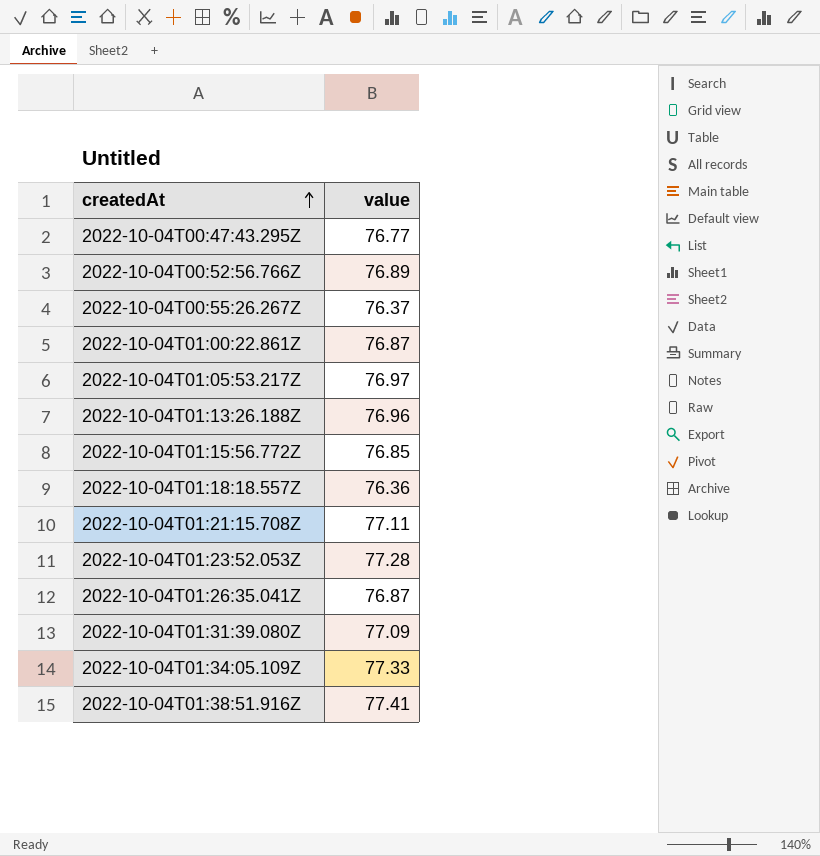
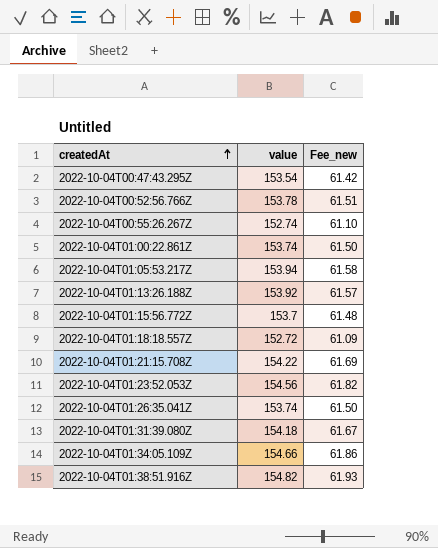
column Fee_new | formula: none -> [value] * 0.4
2022-10-04T00:47:43.295Z | value: 76.77 -> 153.54
2022-10-04T00:52:56.766Z | value: 76.89 -> 153.78
2022-10-04T00:55:26.267Z | value: 76.37 -> 152.74
2022-10-04T01:00:22.861Z | value: 76.87 -> 153.74
2022-10-04T01:05:53.217Z | value: 76.97 -> 153.94
2022-10-04T01:13:26.188Z | value: 76.96 -> 153.92
2022-10-04T01:15:56.772Z | value: 76.85 -> 153.7
2022-10-04T01:18:18.557Z | value: 76.36 -> 152.72
2022-10-04T01:21:15.708Z | value: 77.11 -> 154.22
2022-10-04T01:23:52.053Z | value: 77.28 -> 154.56
2022-10-04T01:26:35.041Z | value: 76.87 -> 153.74
2022-10-04T01:31:39.080Z | value: 77.09 -> 154.18
2022-10-04T01:34:05.109Z | value: 77.33 -> 154.66
2022-10-04T01:38:51.916Z | value: 77.41 -> 154.82

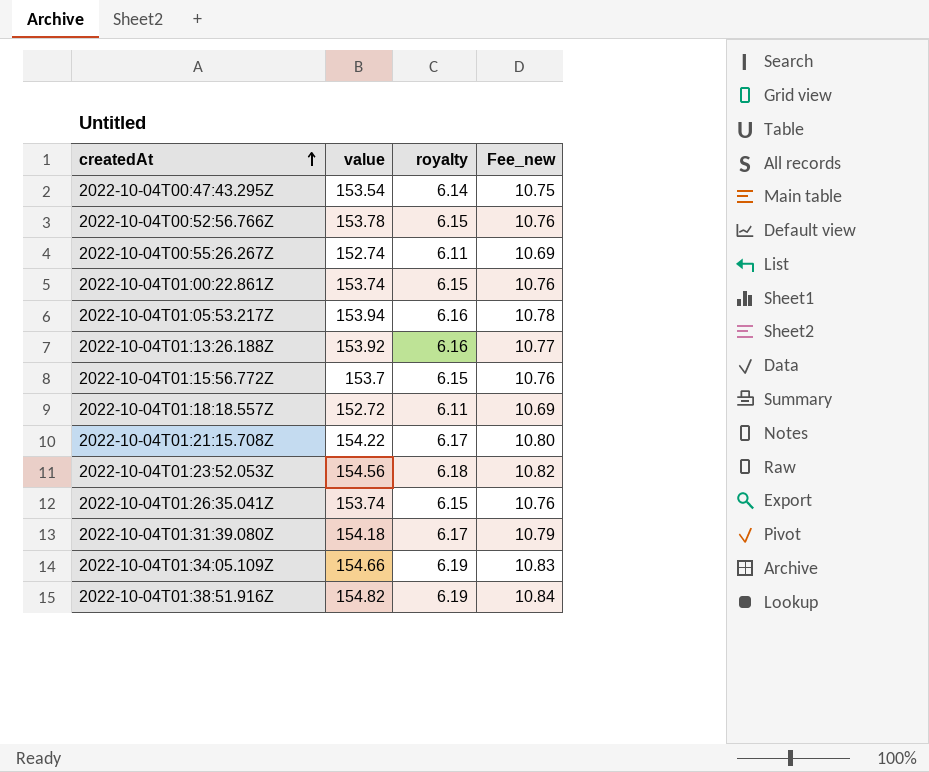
column royalty | formula: none -> [value] * 0.04
column Fee_new | formula: [value] * 0.4 -> [value] * 0.07

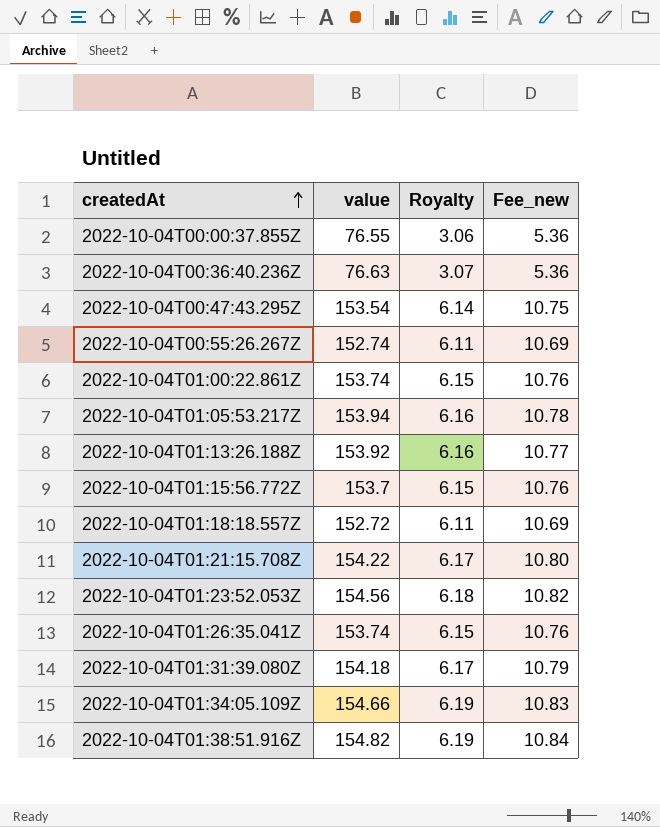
column name: royalty -> Royalty
row 2022-10-04T00:52:56.766Z: 153.78 | 6.15 | 10.76 -> none
row 2022-10-04T00:00:37.855Z: none -> 76.55 | 3.06 | 5.36
row 2022-10-04T00:36:40.236Z: none -> 76.63 | 3.07 | 5.36

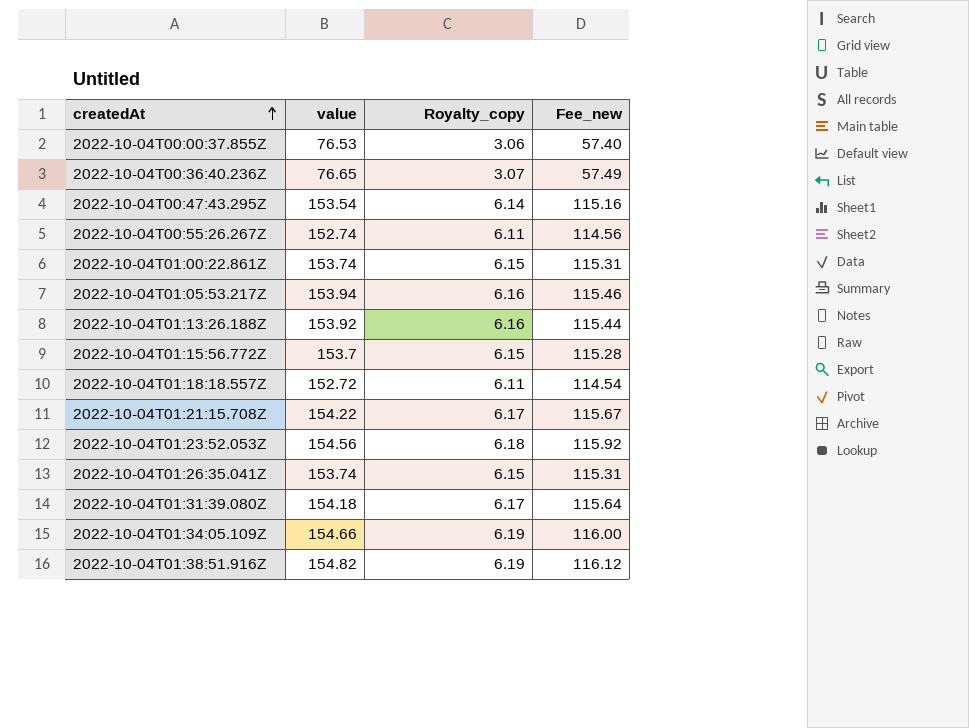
column name: Royalty -> Royalty_copy
column Fee_new | formula: [value] * 0.07 -> [value] * 0.75
2022-10-04T00:00:37.855Z | value: 76.55 -> 76.53
2022-10-04T00:36:40.236Z | value: 76.63 -> 76.65

